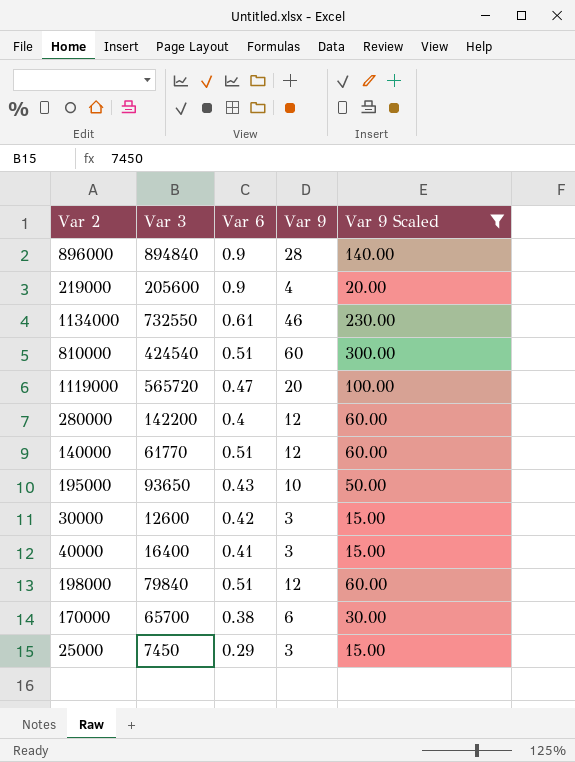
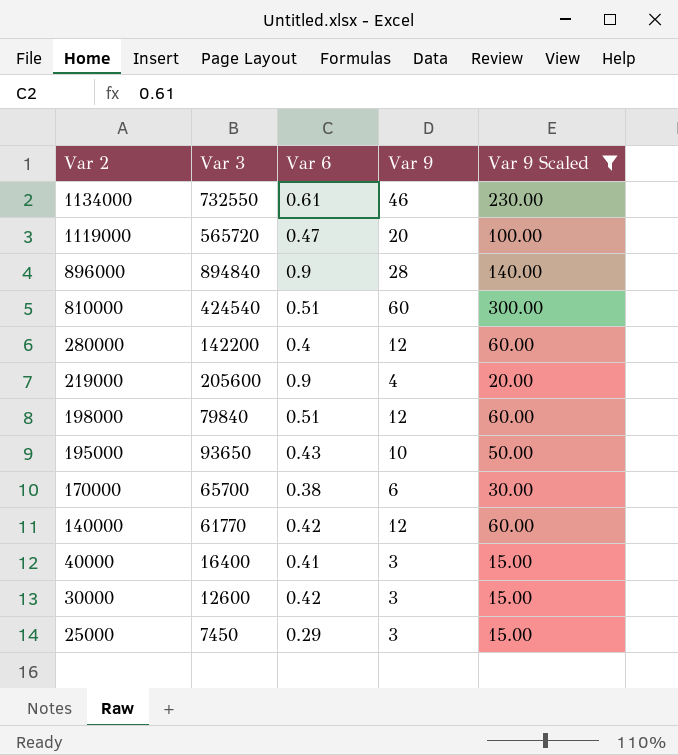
row order: none -> Var 2 descending
140000 | Var 6: 0.51 -> 0.42

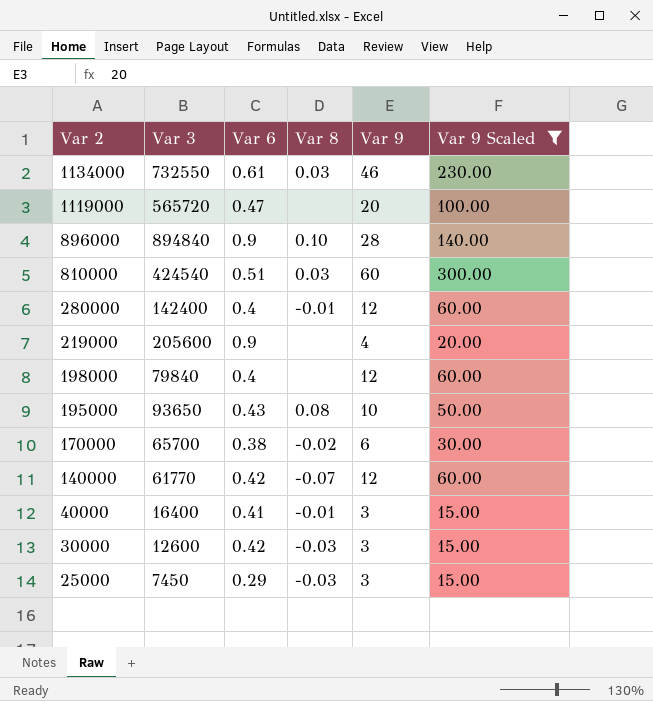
column Var 8 | position: none -> 4
280000 | Var 3: 142200 -> 142400
198000 | Var 6: 0.51 -> 0.4

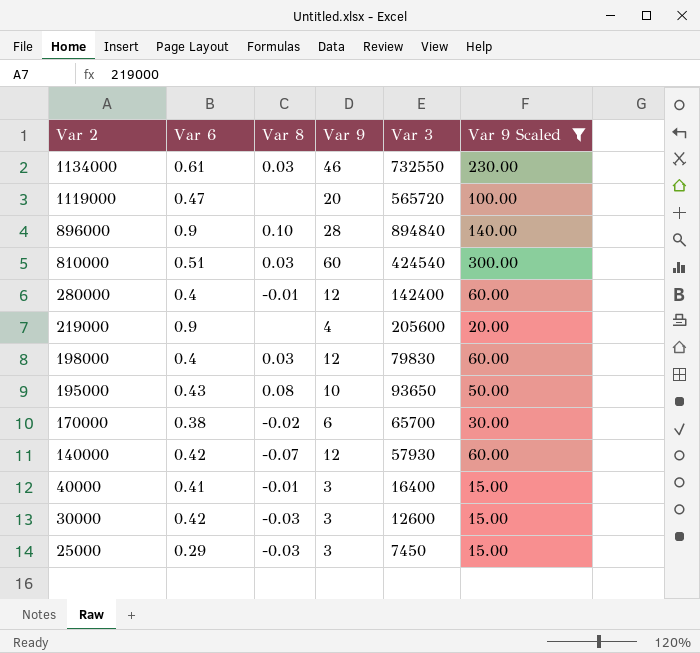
column Var 3 | position: 2 -> 5
198000 | Var 8: none -> 0.03
198000 | Var 3: 79840 -> 79830
140000 | Var 3: 61770 -> 57930

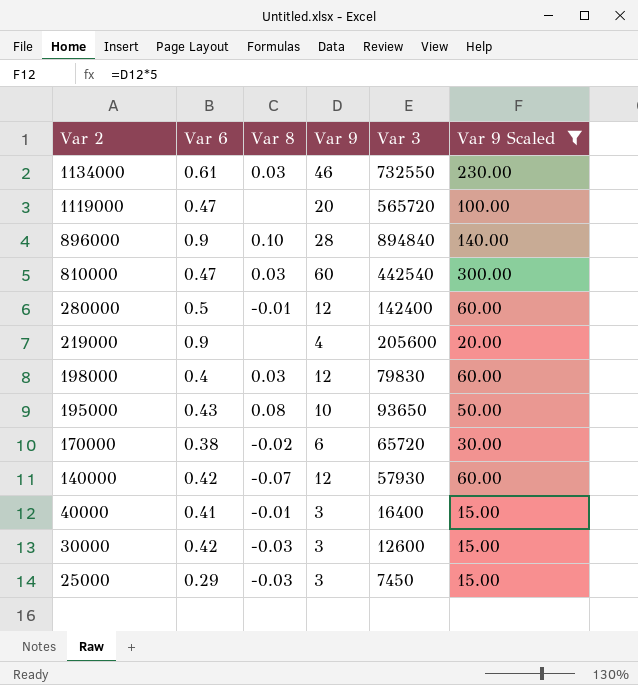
810000 | Var 6: 0.51 -> 0.47
810000 | Var 3: 424540 -> 442540
280000 | Var 6: 0.4 -> 0.5
170000 | Var 3: 65700 -> 65720

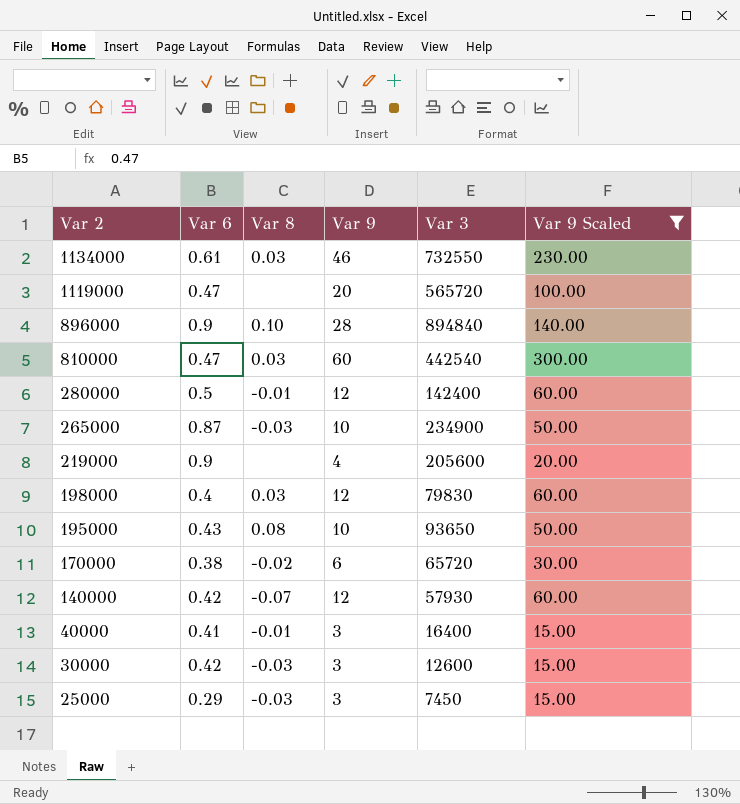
row 265000: none -> 0.87 | -0.03 | 10 | 234900 | 50.00

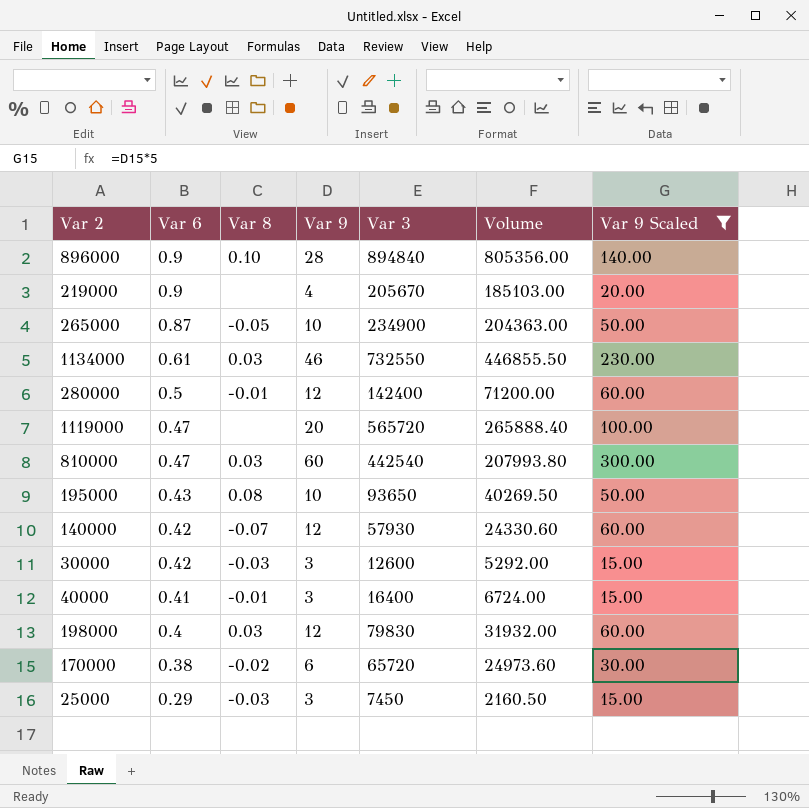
row order: Var 2 descending -> Var 6 descending
column Volume | formula: none -> [Var 6] * [Var 3]
219000 | Var 3: 205600 -> 205670
265000 | Var 8: -0.03 -> -0.05

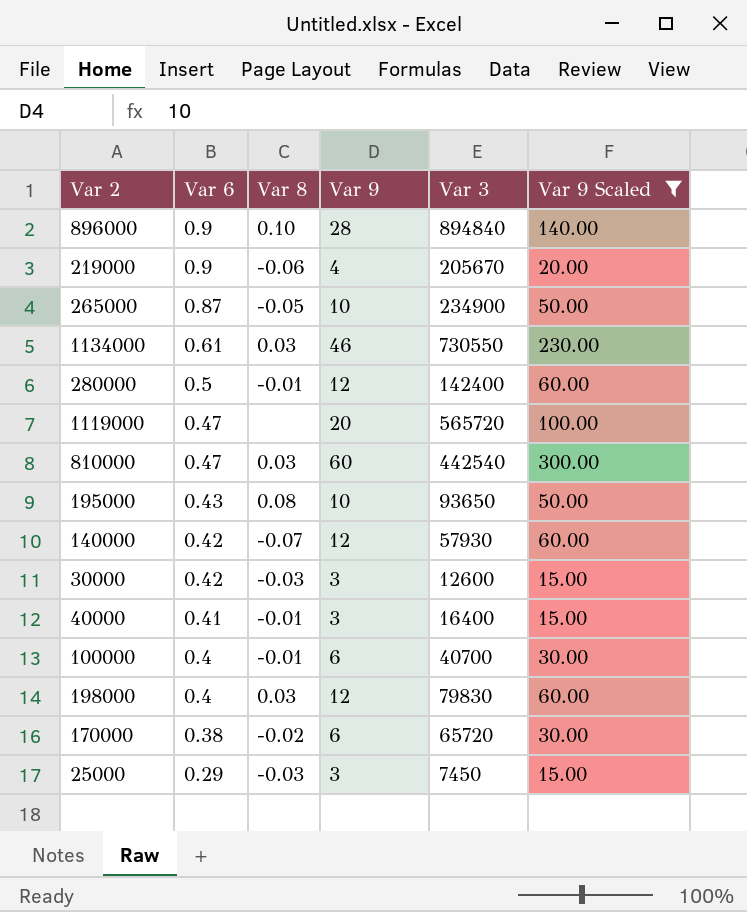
column Volume | formula: [Var 6] * [Var 3] -> none
219000 | Var 8: none -> -0.06
1134000 | Var 3: 732550 -> 730550
row 100000: none -> 0.4 | -0.01 | 6 | 40700 | 30.00

